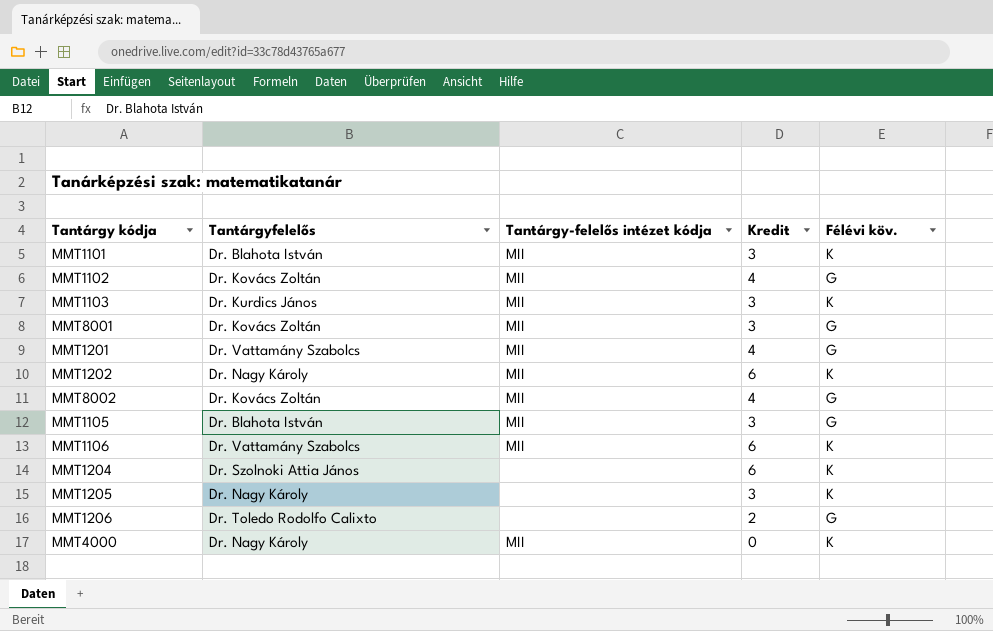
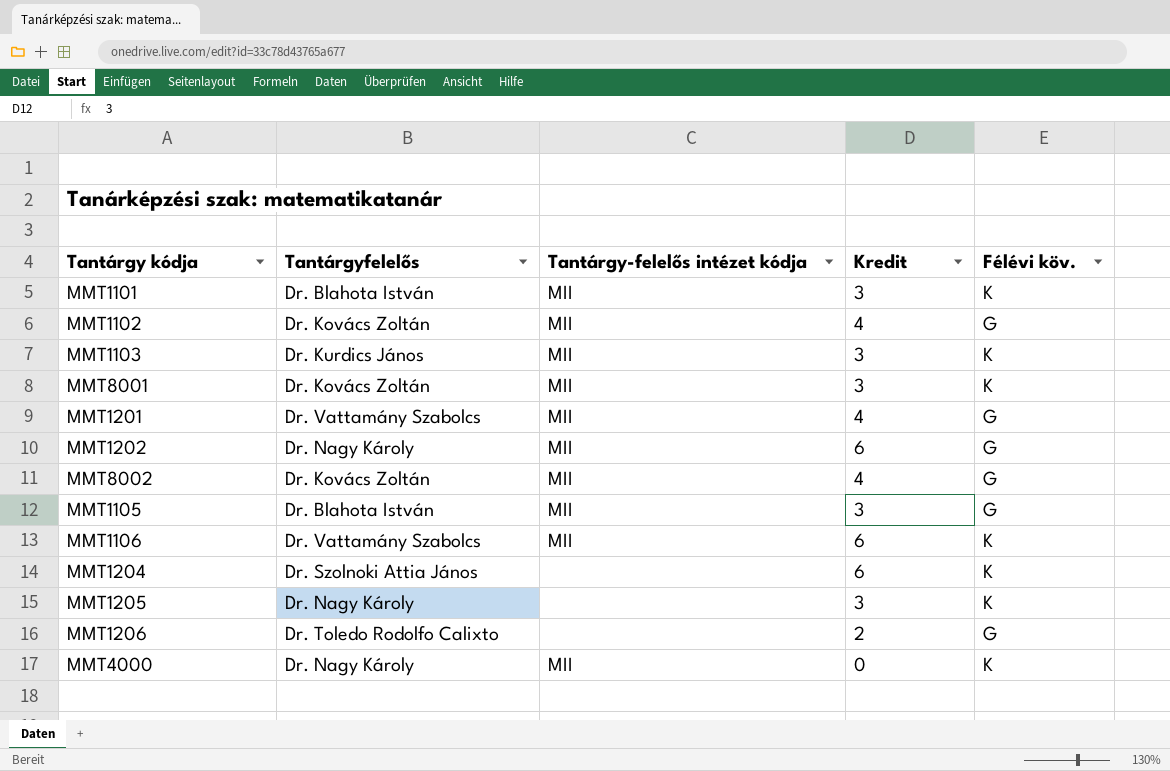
MMT8001 | Félévi köv.: G -> K
MMT1202 | Félévi köv.: K -> G

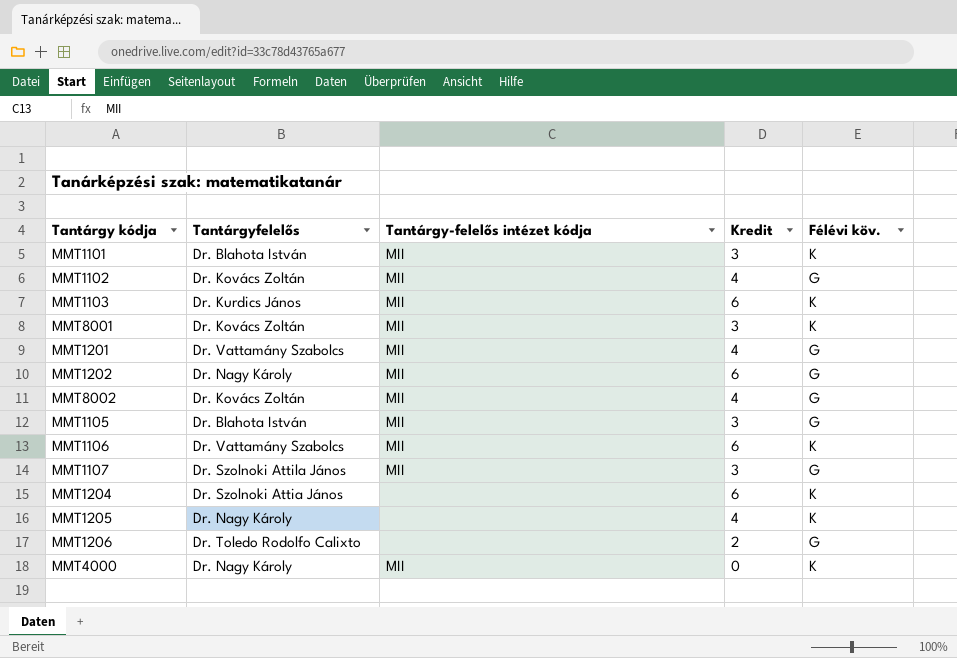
MMT1103 | Kredit: 3 -> 6
row MMT1107: none -> Dr. Szolnoki Attila János | MII | 3 | G
MMT1205 | Kredit: 3 -> 4

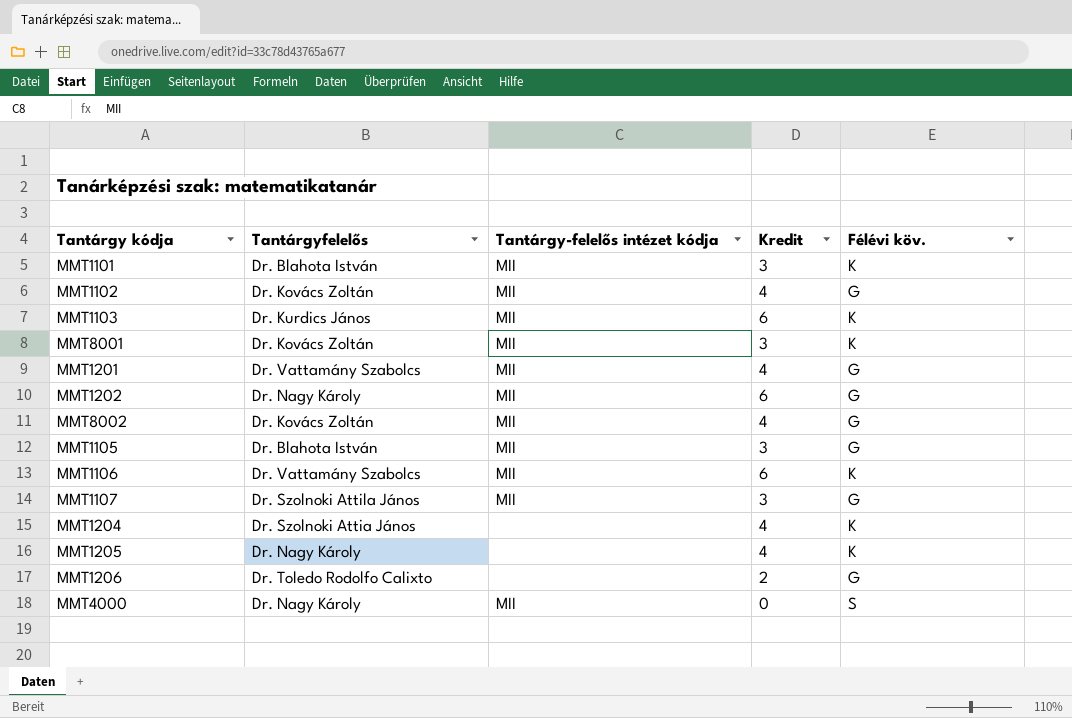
MMT1204 | Kredit: 6 -> 4
MMT4000 | Félévi köv.: K -> S

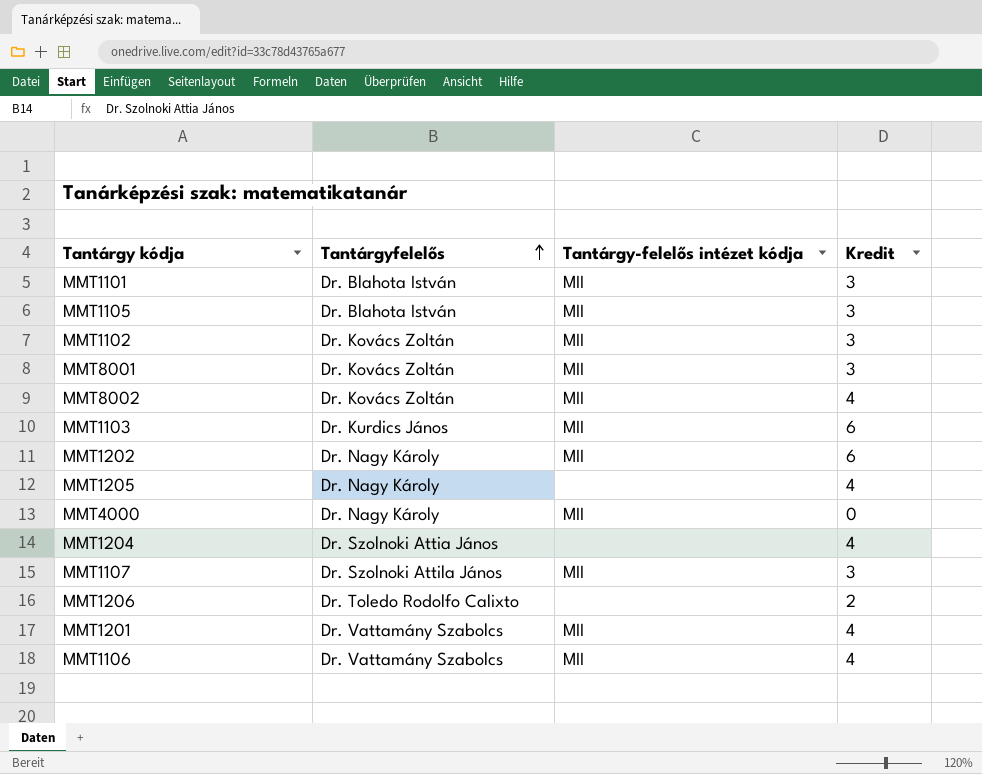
row order: none -> Tantárgyfelelős ascending
column Félévi köv. | position: 5 -> none
MMT1102 | Kredit: 4 -> 3
MMT1106 | Kredit: 6 -> 4

